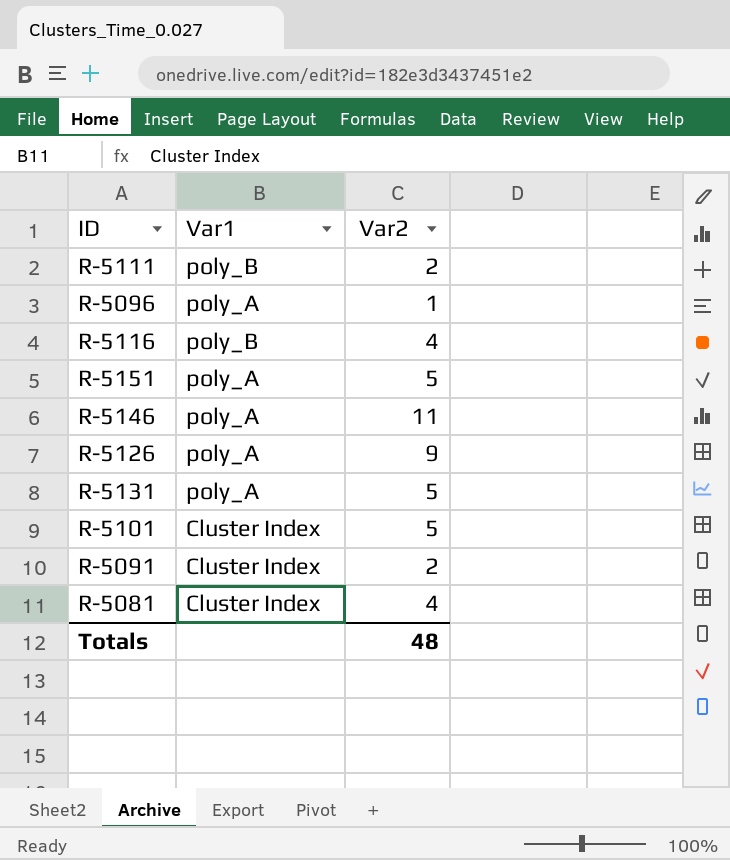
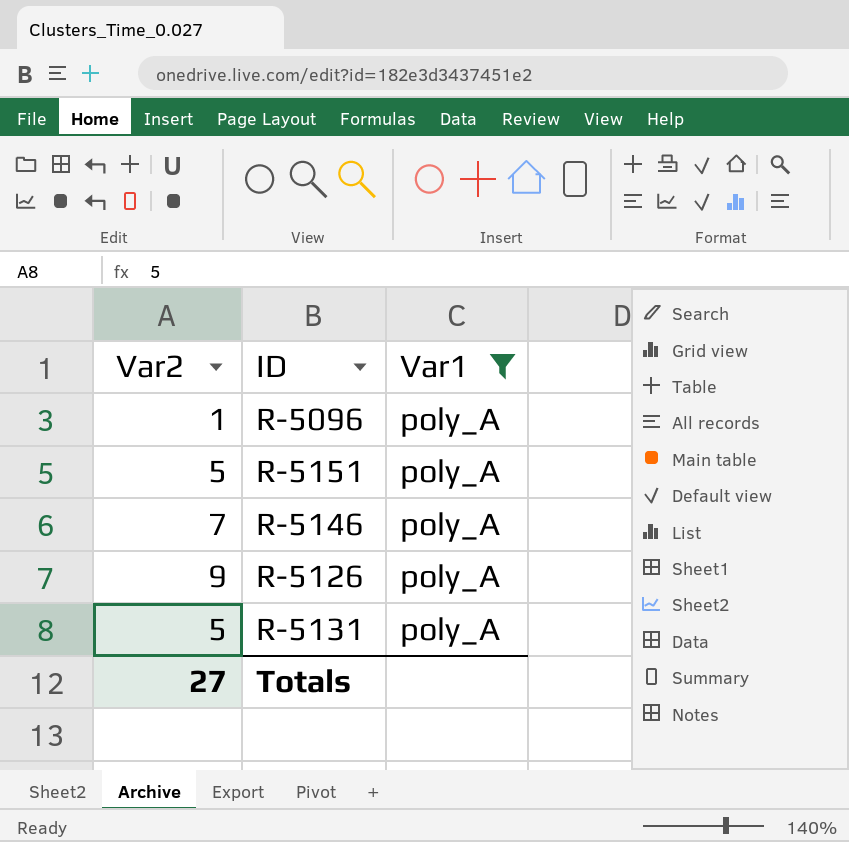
filter: none -> Var1 = poly_A
column Var2 | position: 3 -> 1
R-5146 | Var2: 11 -> 7
Totals | Var2: 48 -> 27

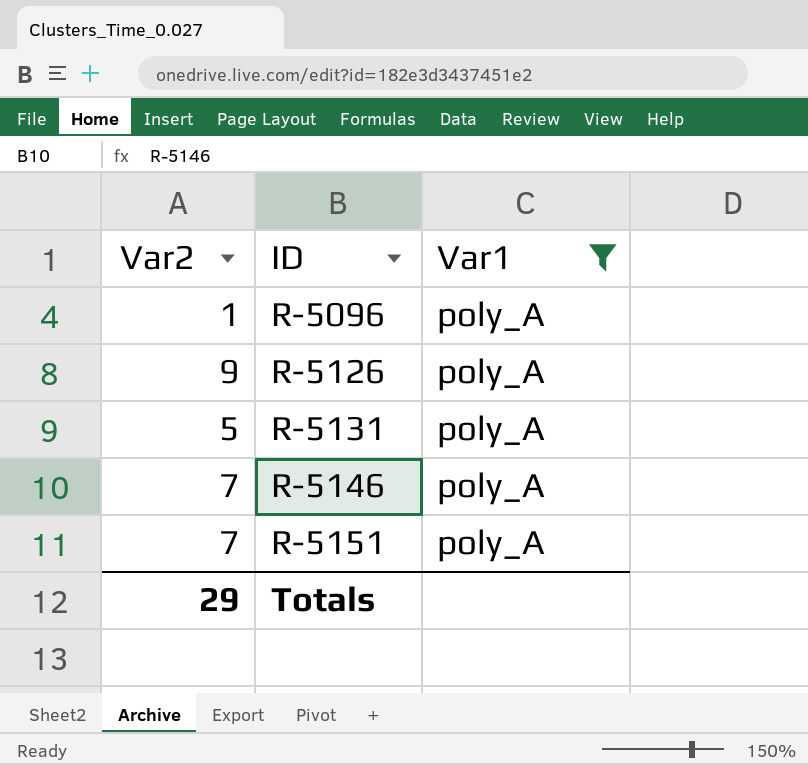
row order: none -> ID ascending
R-5151 | Var2: 5 -> 7
Totals | Var2: 27 -> 29

